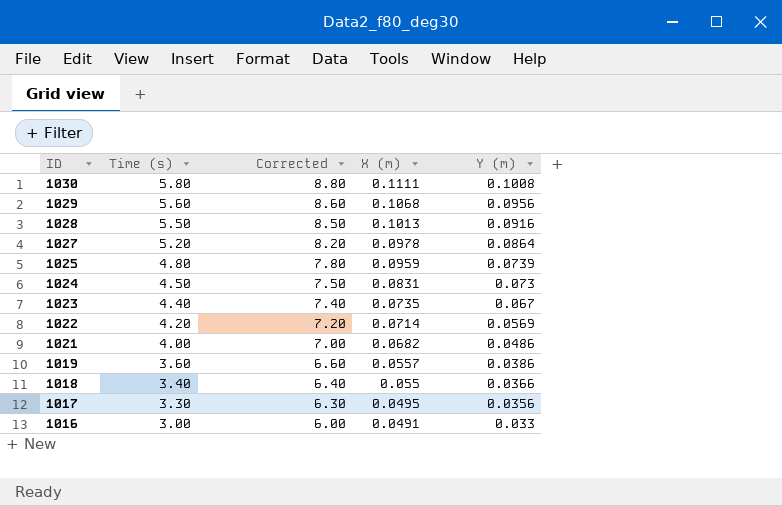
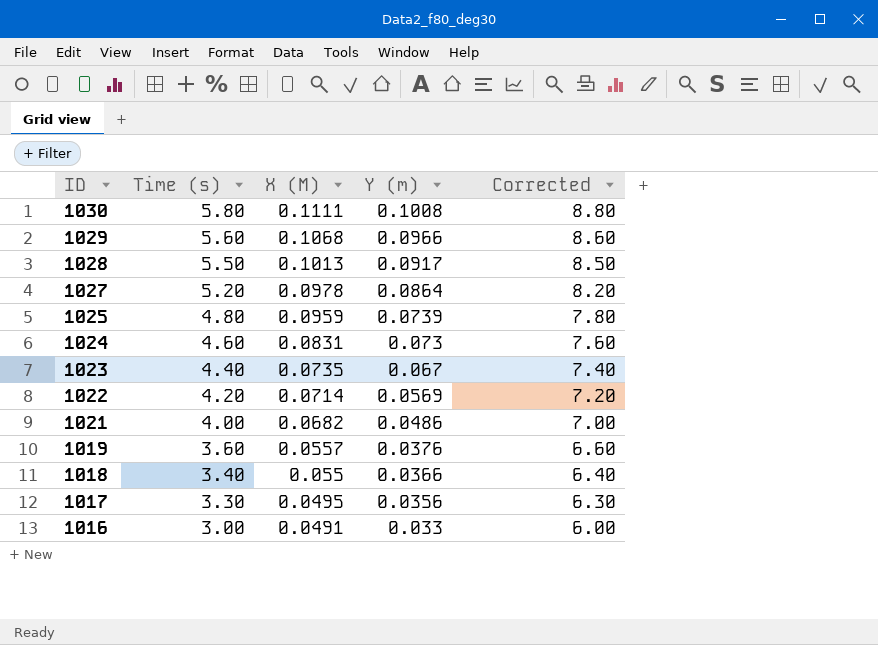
column name: X (m) -> X (M)
column Corrected | position: 3 -> 5
1029 | Y (m): 0.0956 -> 0.0966
1028 | Y (m): 0.0916 -> 0.0917
1024 | Time (s): 4.50 -> 4.60
1024 | Corrected: 7.50 -> 7.60
1019 | Y (m): 0.0386 -> 0.0376

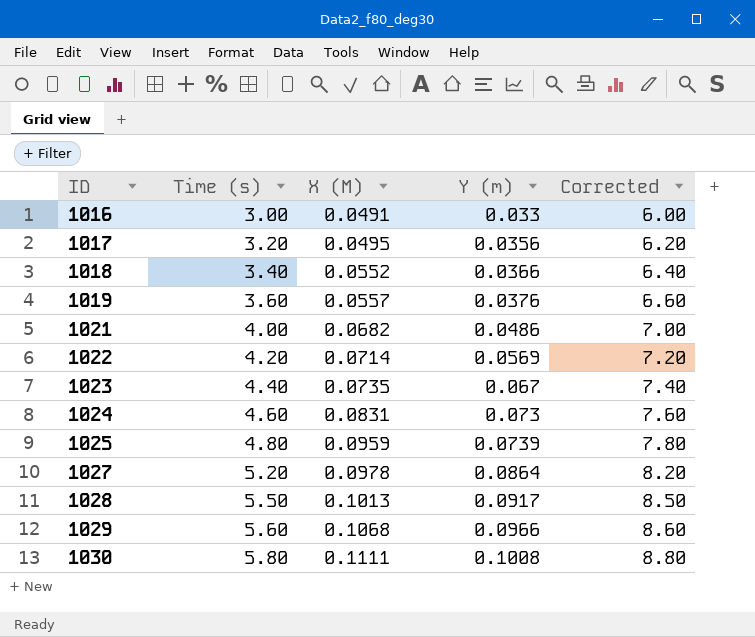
row order: ID descending -> ID ascending
1017 | Time (s): 3.30 -> 3.20
1017 | Corrected: 6.30 -> 6.20
1018 | X (M): 0.055 -> 0.0552

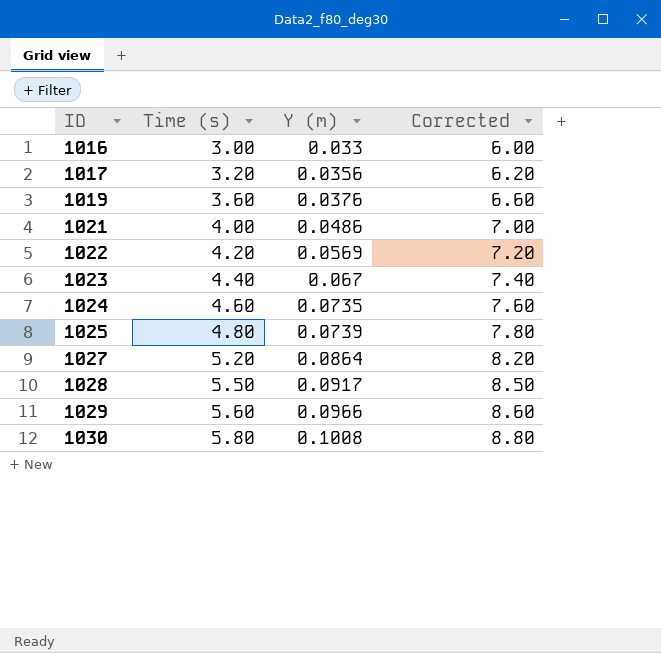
column X (M) | position: 3 -> none
row 1018: 3.40 | 0.0552 | 0.0366 | 6.40 -> none
1024 | Y (m): 0.073 -> 0.0735

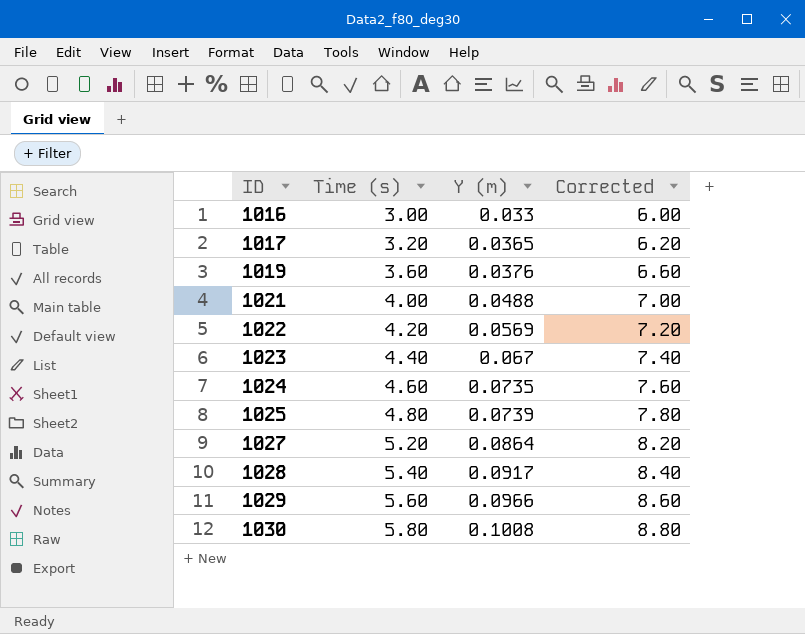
1017 | Y (m): 0.0356 -> 0.0365
1021 | Y (m): 0.0486 -> 0.0488
1028 | Time (s): 5.50 -> 5.40
1028 | Corrected: 8.50 -> 8.40

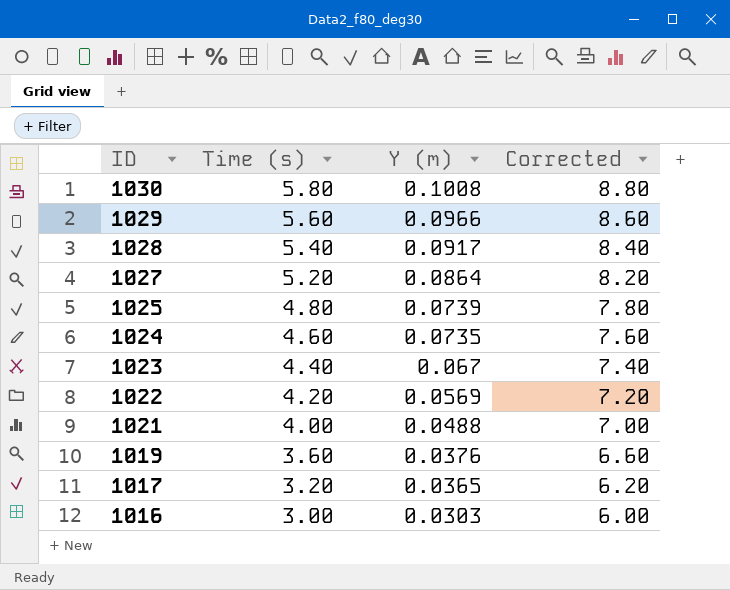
row order: ID ascending -> ID descending
1016 | Y (m): 0.033 -> 0.0303

